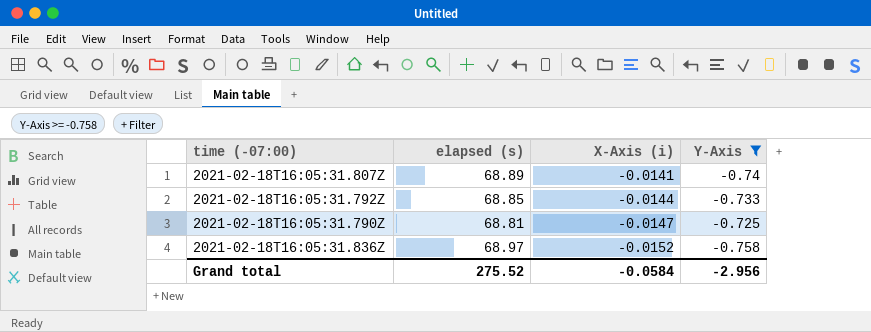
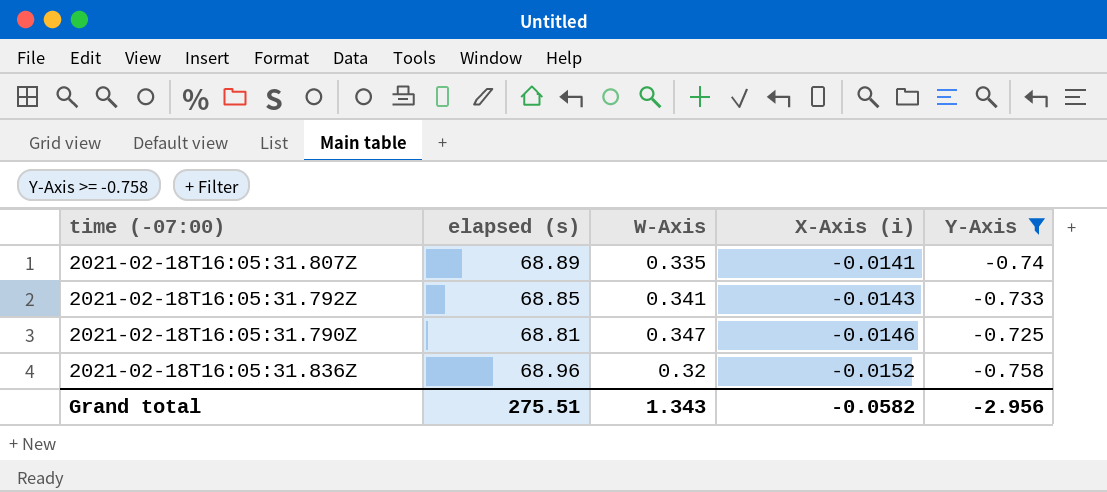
column W-Axis | position: none -> 3
2021-02-18T16:05:31.792Z | X-Axis (i): -0.0144 -> -0.0143
2021-02-18T16:05:31.790Z | X-Axis (i): -0.0147 -> -0.0146
2021-02-18T16:05:31.836Z | elapsed (s): 68.97 -> 68.96
Grand total | elapsed (s): 275.52 -> 275.51
Grand total | X-Axis (i): -0.0584 -> -0.0582

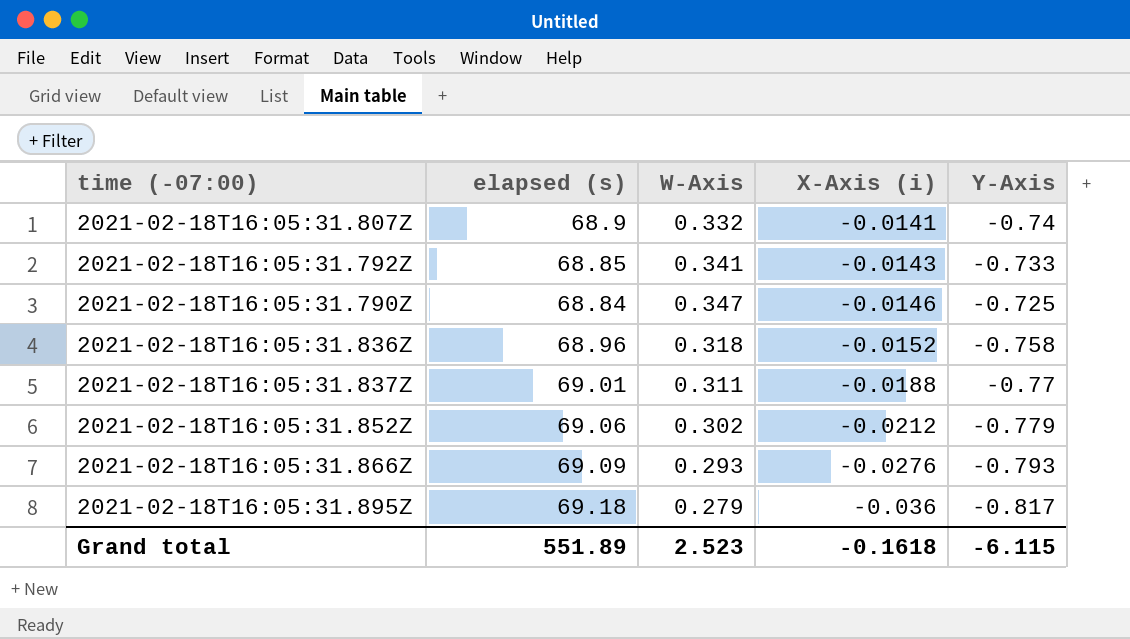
filter: Y-Axis >= -0.758 -> none
2021-02-18T16:05:31.807Z | elapsed (s): 68.89 -> 68.9
2021-02-18T16:05:31.807Z | W-Axis: 0.335 -> 0.332
2021-02-18T16:05:31.790Z | elapsed (s): 68.81 -> 68.84
2021-02-18T16:05:31.836Z | W-Axis: 0.32 -> 0.318
Grand total | elapsed (s): 275.51 -> 551.89
Grand total | W-Axis: 1.343 -> 2.523
Grand total | X-Axis (i): -0.0582 -> -0.1618
Grand total | Y-Axis: -2.956 -> -6.115

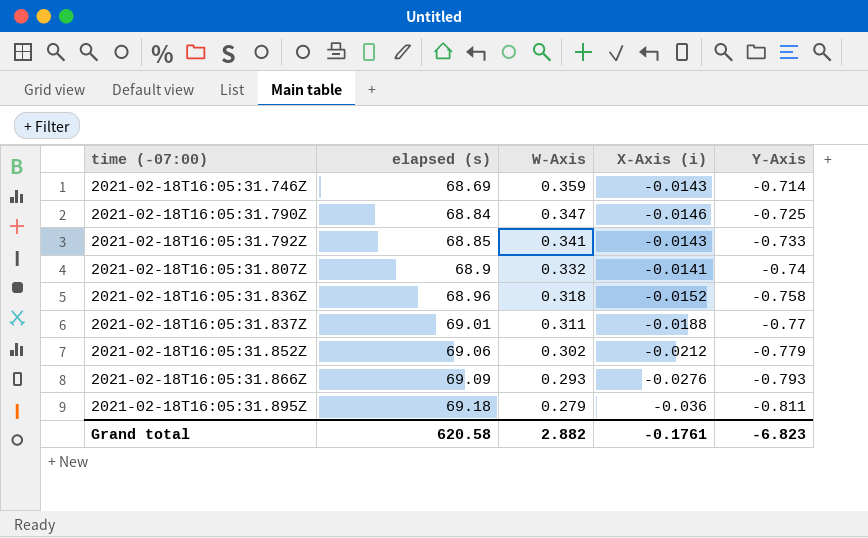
row order: X-Axis (i) descending -> time (-07:00) ascending
row 2021-02-18T16:05:31.746Z: none -> 68.69 | 0.359 | -0.0143 | -0.714
2021-02-18T16:05:31.895Z | Y-Axis: -0.817 -> -0.811
Grand total | elapsed (s): 551.89 -> 620.58
Grand total | W-Axis: 2.523 -> 2.882
Grand total | X-Axis (i): -0.1618 -> -0.1761
Grand total | Y-Axis: -6.115 -> -6.823

